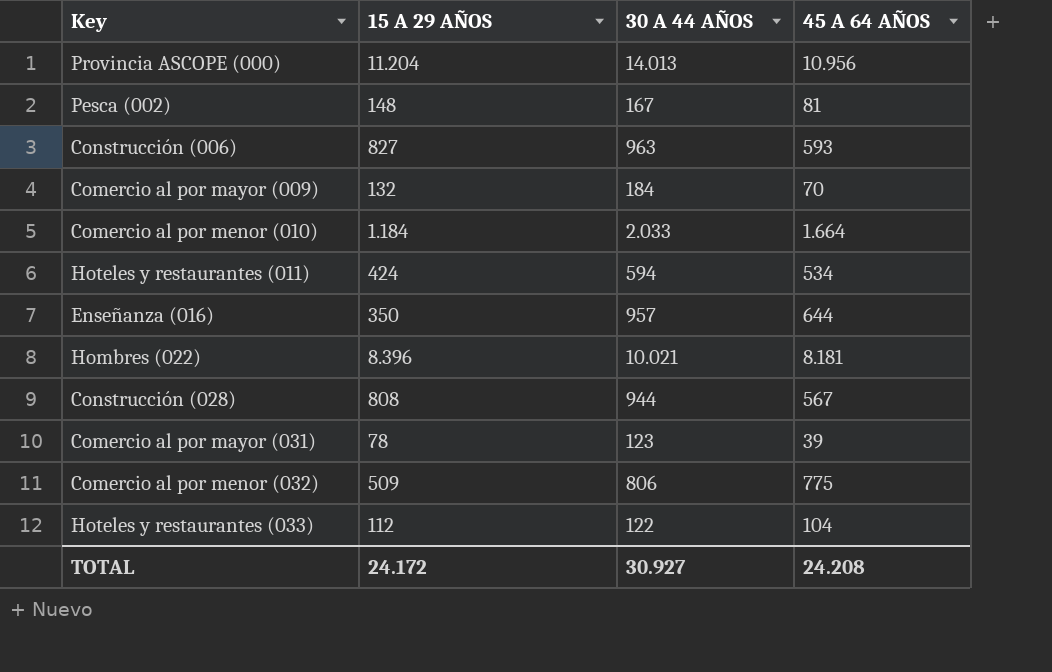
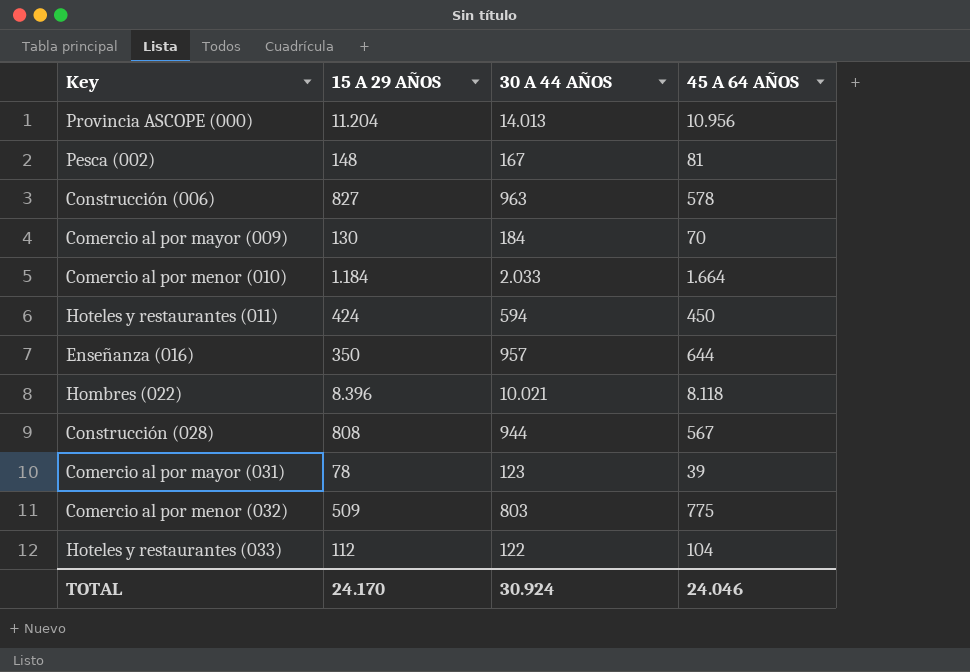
Construcción (006) | 45 A 64 AÑOS: 593 -> 578
Comercio al por mayor (009) | 15 A 29 AÑOS: 132 -> 130
Hoteles y restaurantes (011) | 45 A 64 AÑOS: 534 -> 450
Hombres (022) | 45 A 64 AÑOS: 8.181 -> 8.118
Comercio al por menor (032) | 30 A 44 AÑOS: 806 -> 803
TOTAL | 15 A 29 AÑOS: 24.172 -> 24.170
TOTAL | 30 A 44 AÑOS: 30.927 -> 30.924
TOTAL | 45 A 64 AÑOS: 24.208 -> 24.046

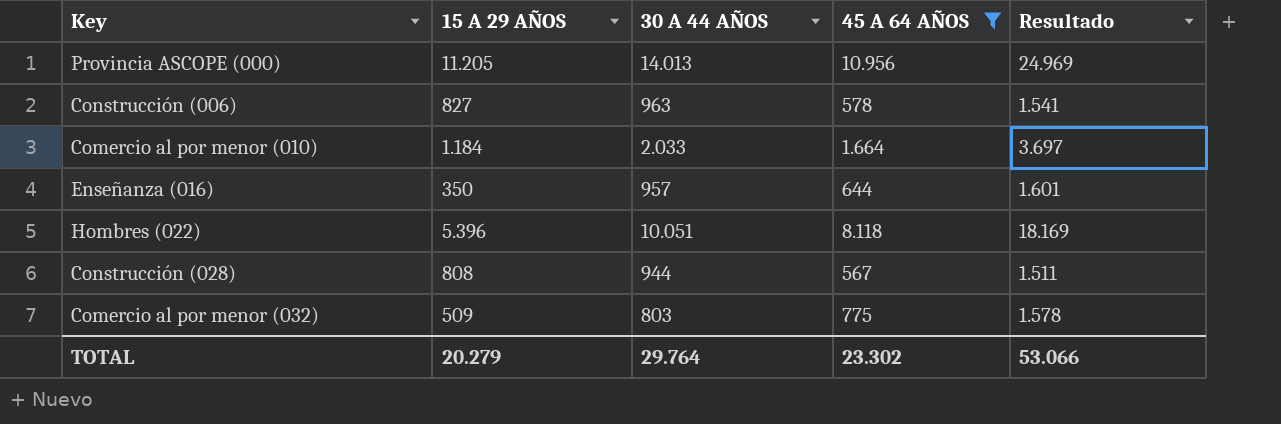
filter: none -> 45 A 64 AÑOS >= 567
column Resultado | formula: none -> [30 A 44 AÑOS] + [45 A 64 AÑOS]
Provincia ASCOPE (000) | 15 A 29 AÑOS: 11.204 -> 11.205
Hombres (022) | 15 A 29 AÑOS: 8.396 -> 5.396
Hombres (022) | 30 A 44 AÑOS: 10.021 -> 10.051
TOTAL | 15 A 29 AÑOS: 24.170 -> 20.279
TOTAL | 30 A 44 AÑOS: 30.924 -> 29.764
TOTAL | 45 A 64 AÑOS: 24.046 -> 23.302

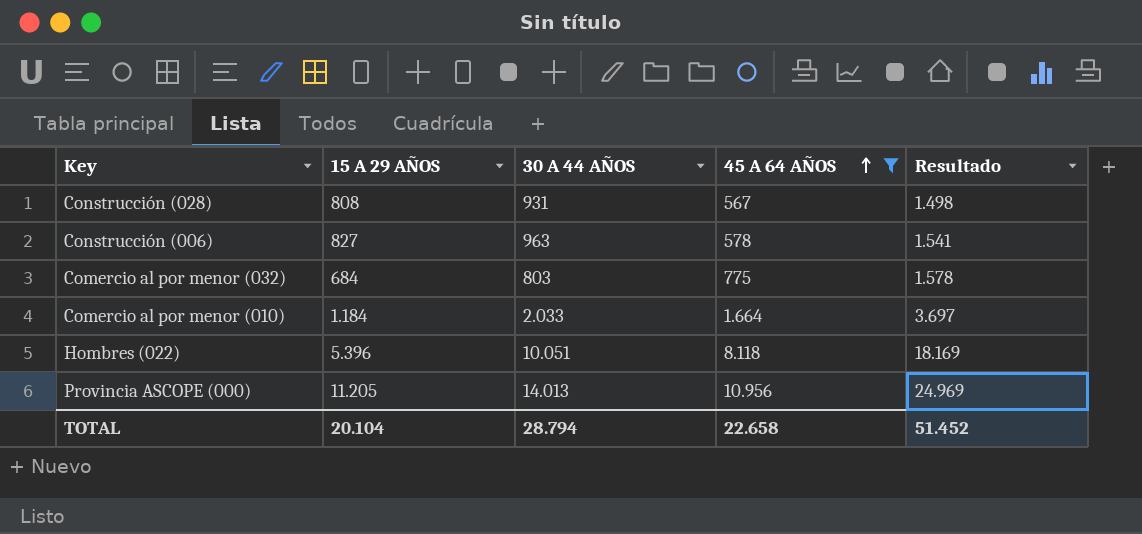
row order: none -> 45 A 64 AÑOS ascending
row Enseñanza (016): 350 | 957 | 644 | 1.601 -> none
Construcción (028) | 30 A 44 AÑOS: 944 -> 931
Construcción (028) | Resultado: 1.511 -> 1.498
Comercio al por menor (032) | 15 A 29 AÑOS: 509 -> 684
TOTAL | 15 A 29 AÑOS: 20.279 -> 20.104
TOTAL | 30 A 44 AÑOS: 29.764 -> 28.794
TOTAL | 45 A 64 AÑOS: 23.302 -> 22.658
TOTAL | Resultado: 53.066 -> 51.452

